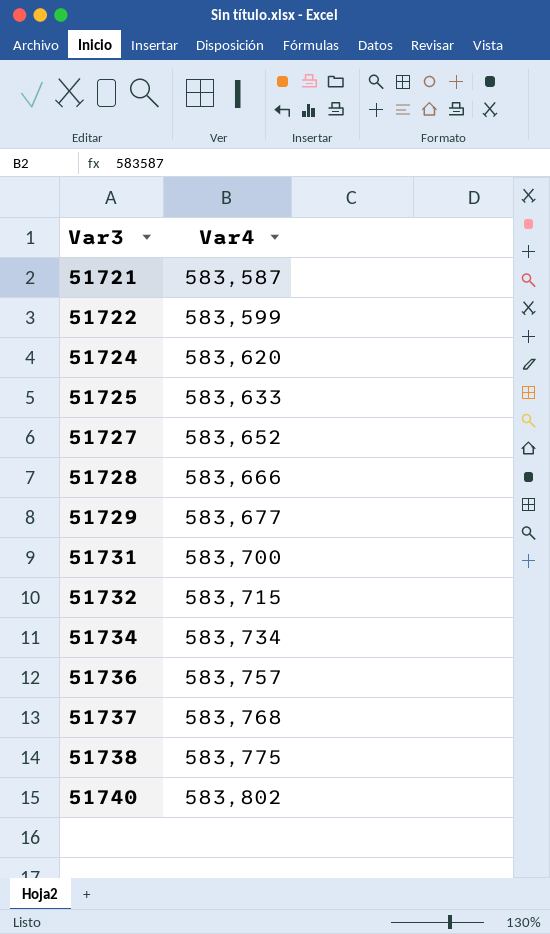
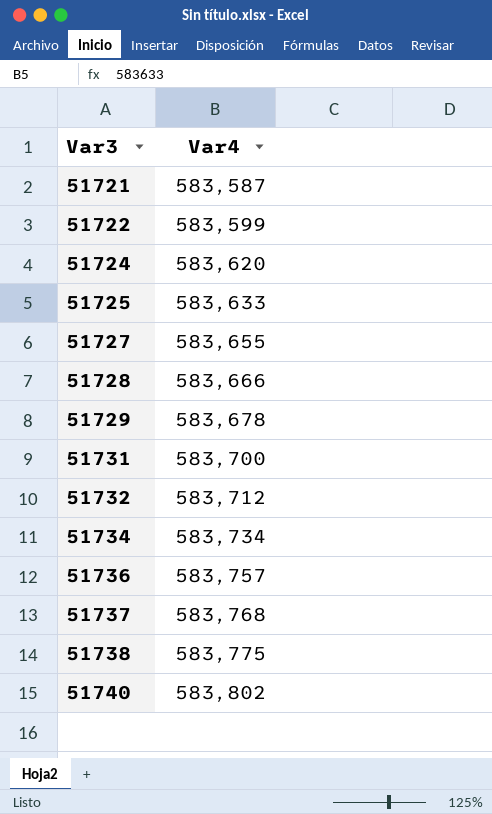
51727 | Var4: 583,652 -> 583,655
51729 | Var4: 583,677 -> 583,678
51732 | Var4: 583,715 -> 583,712

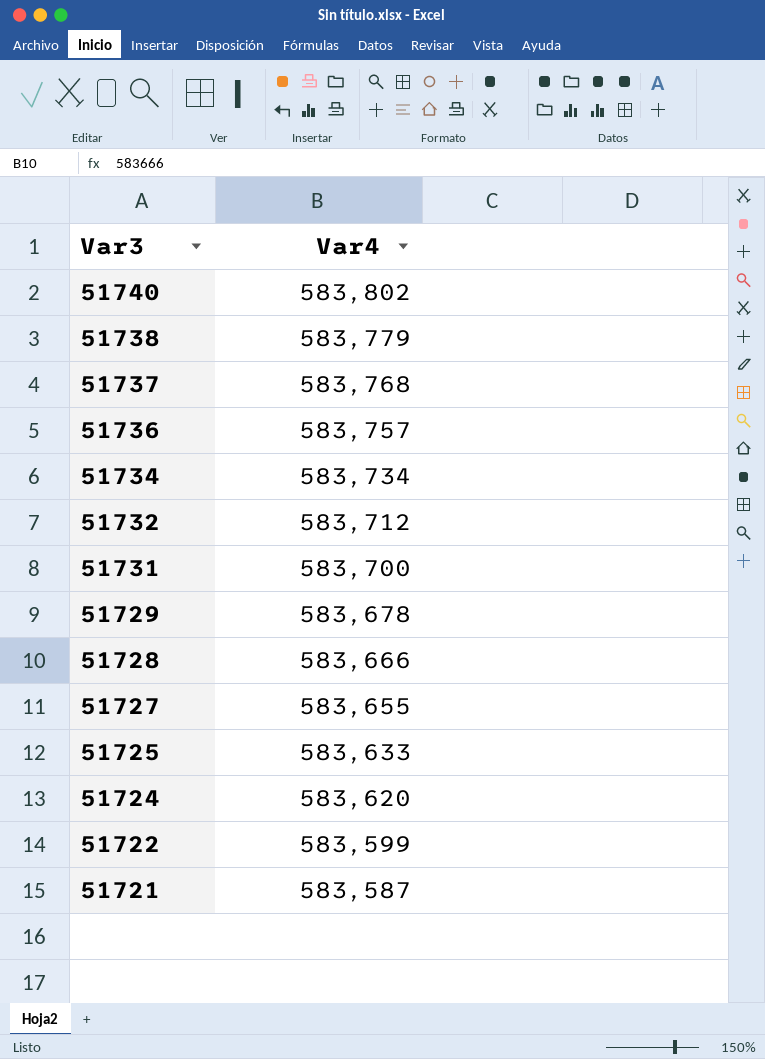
row order: Var3 ascending -> Var3 descending
51738 | Var4: 583,775 -> 583,779

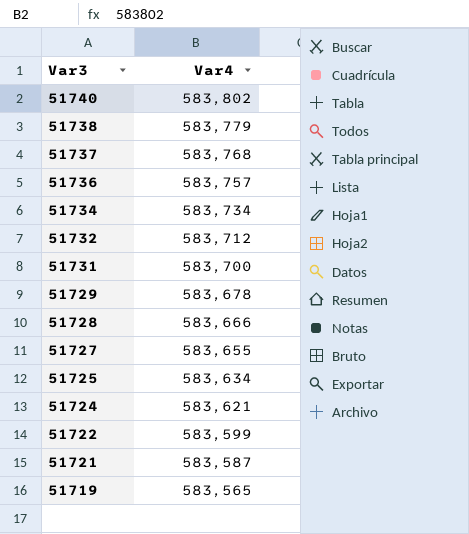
51725 | Var4: 583,633 -> 583,634
51724 | Var4: 583,620 -> 583,621
row 51719: none -> 583,565

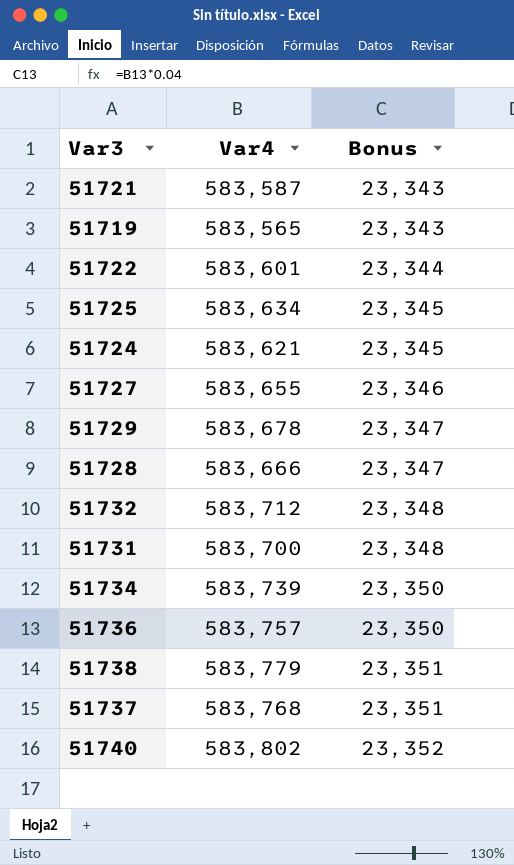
row order: Var3 descending -> Bonus ascending
column Bonus | formula: none -> [Var4] * 0.04
51722 | Var4: 583,599 -> 583,601
51734 | Var4: 583,734 -> 583,739

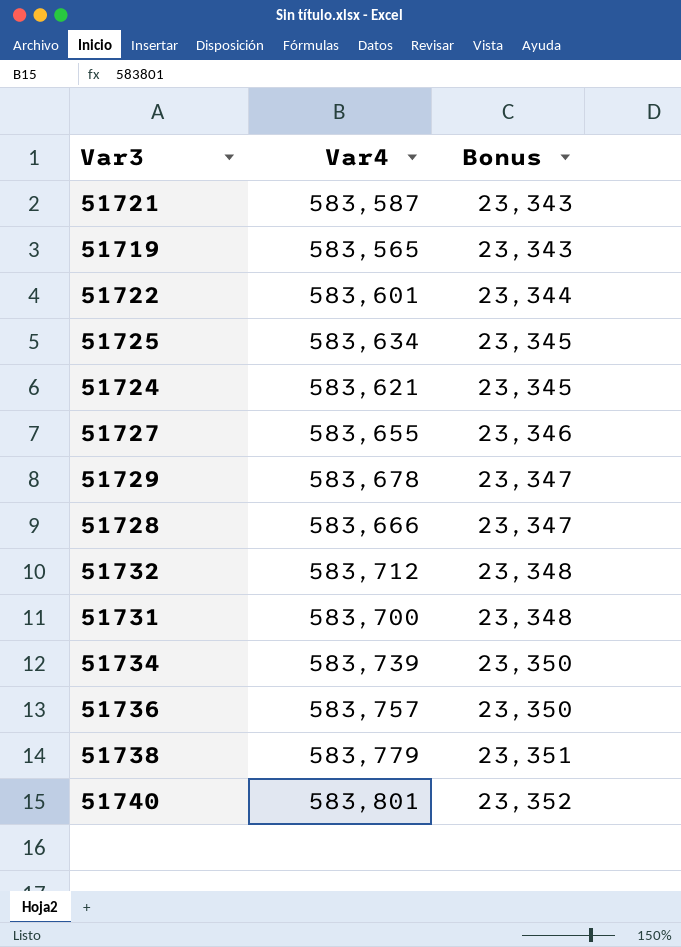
row 51737: 583,768 | 23,351 -> none
51740 | Var4: 583,802 -> 583,801

